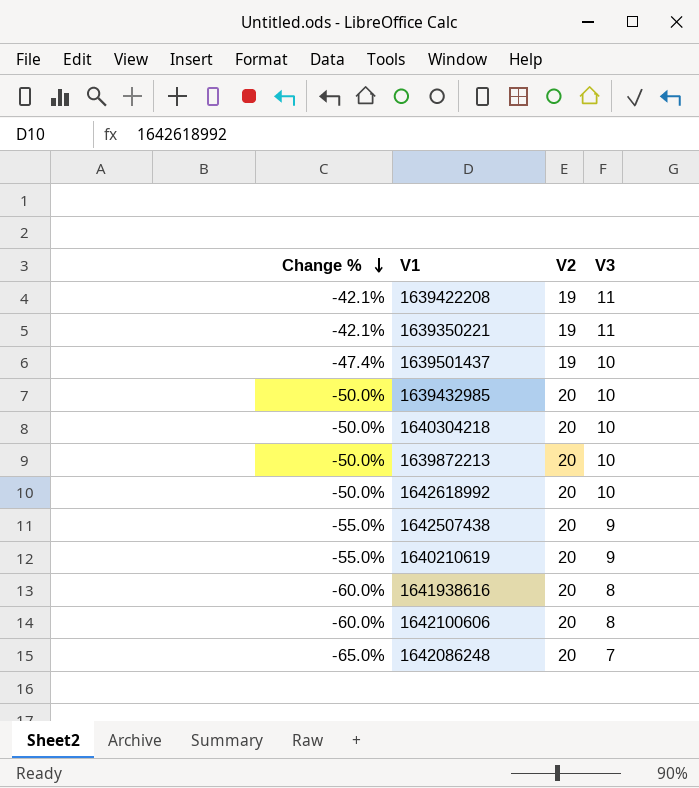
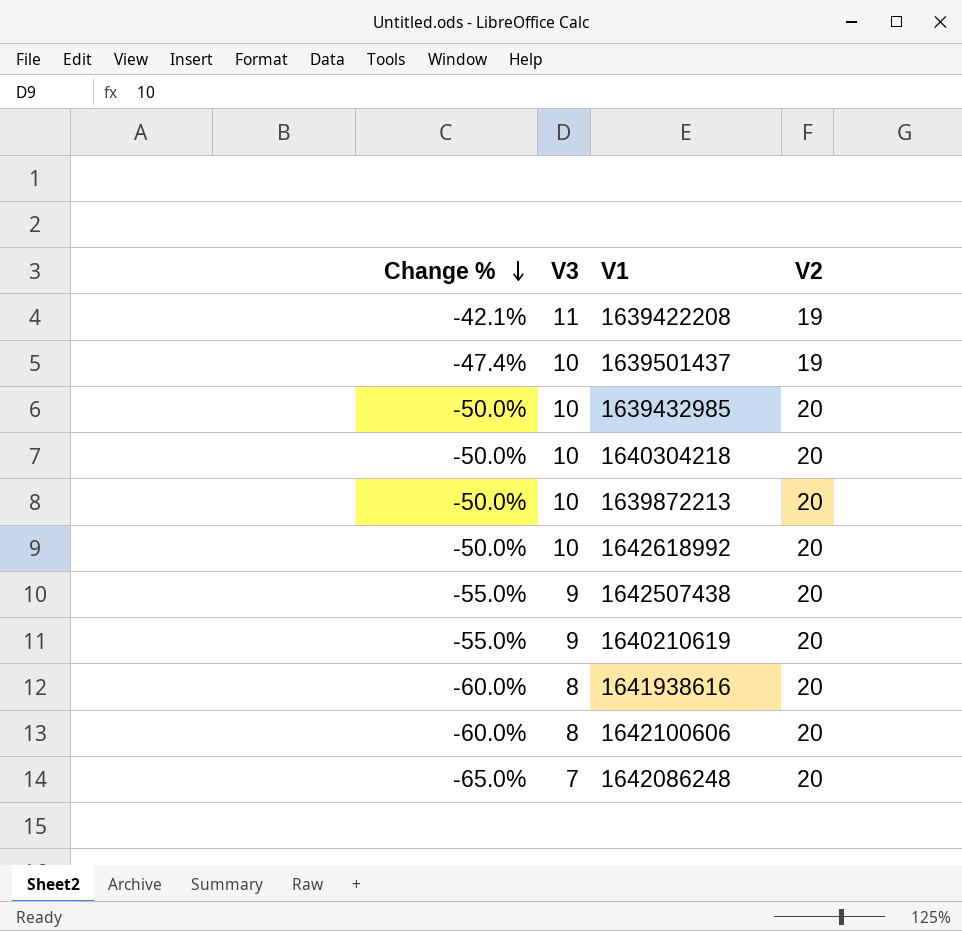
column V3 | position: 4 -> 2
row 1639350221: -42.1% | 19 | 11 -> none

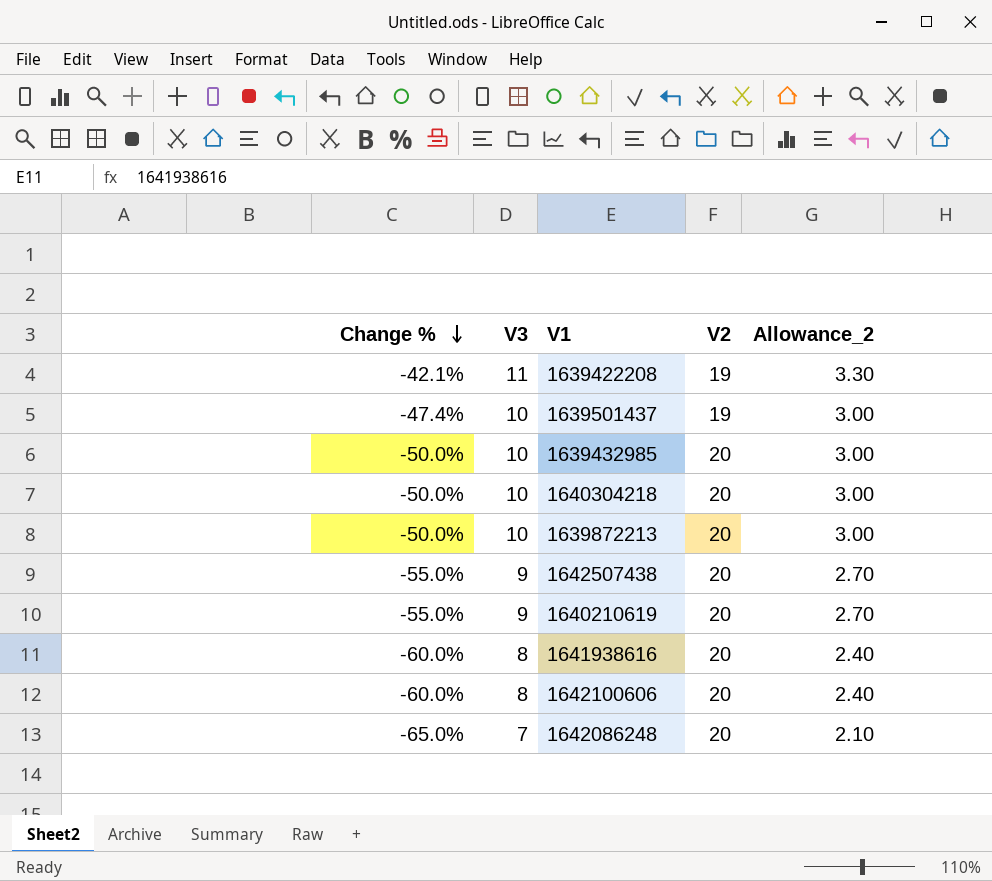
column Allowance_2 | formula: none -> [V3] * 0.3
row 1642618992: -50.0% | 10 | 20 -> none

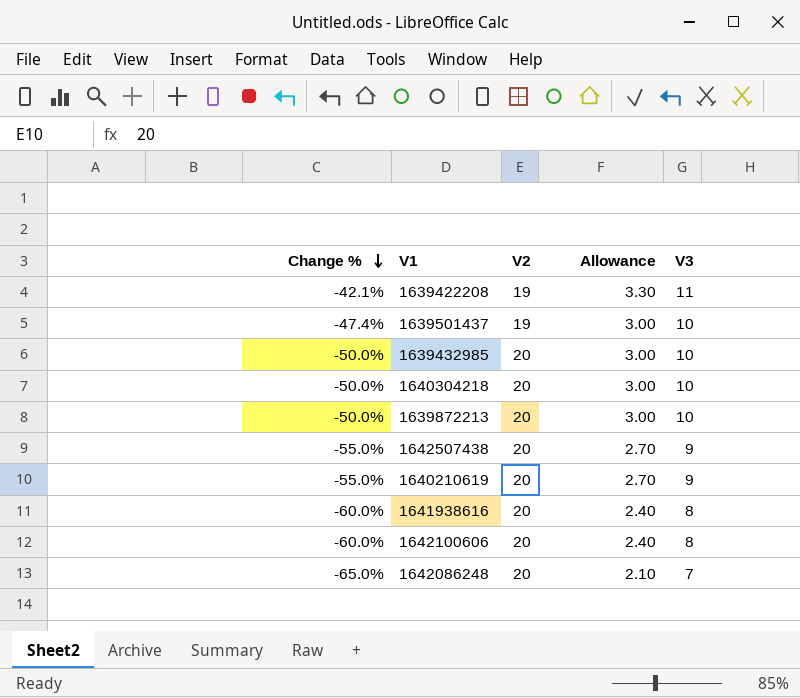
column name: Allowance_2 -> Allowance
column V3 | position: 2 -> 5

